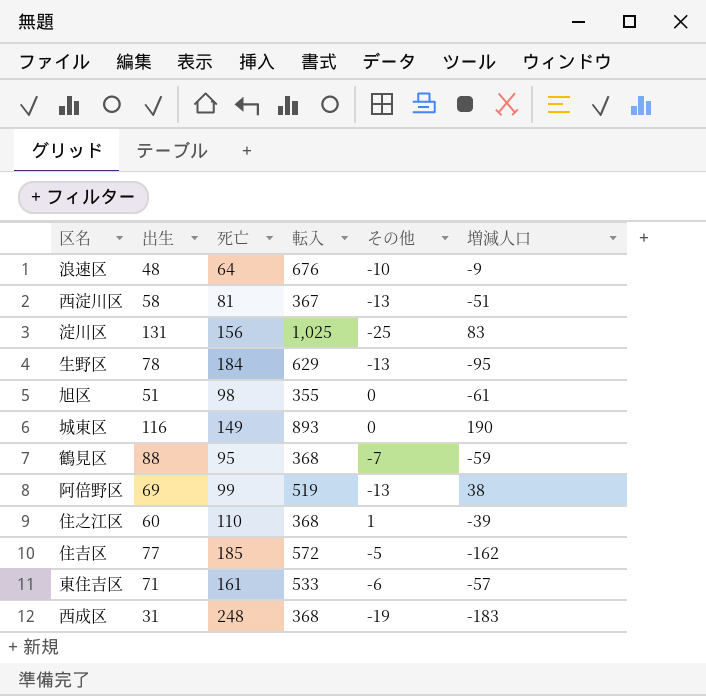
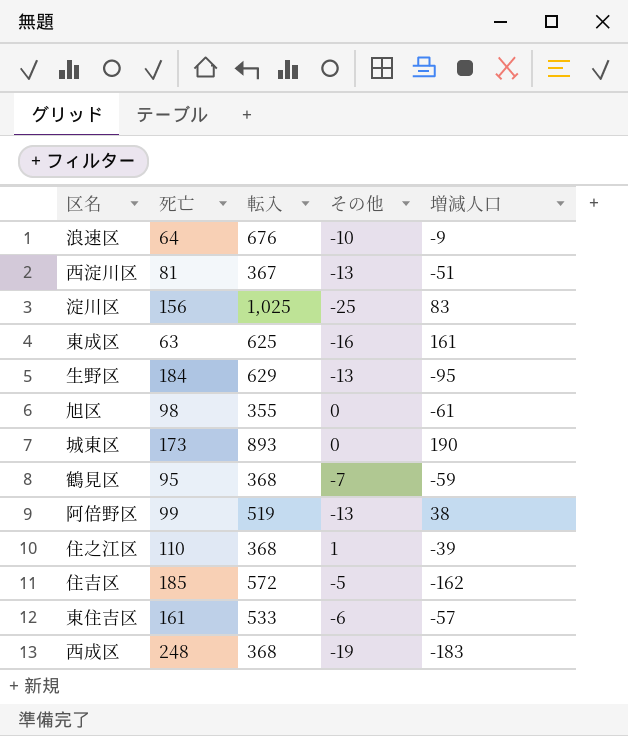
column 出生 | position: 2 -> none
row 東成区: none -> 63 | 625 | -16 | 161
城東区 | 死亡: 149 -> 173

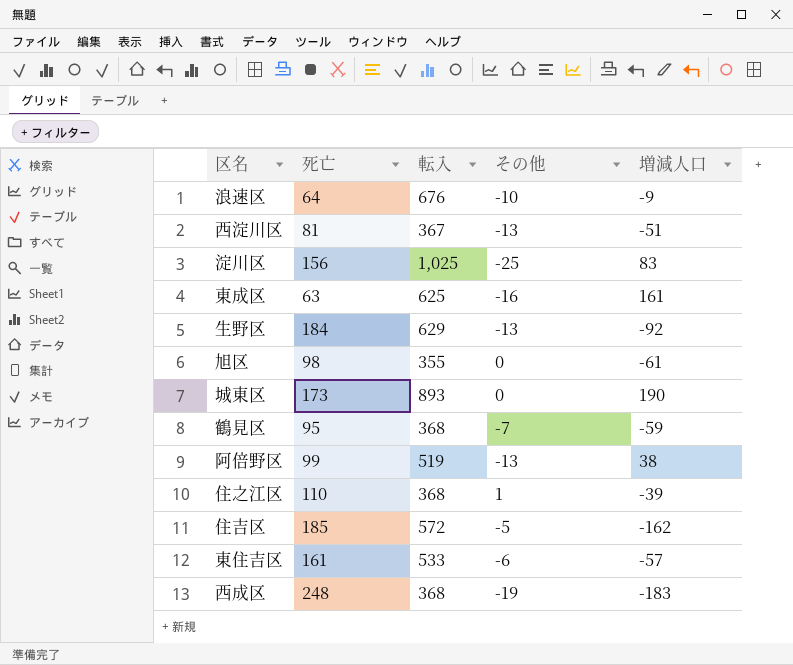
生野区 | 増減人口: -95 -> -92

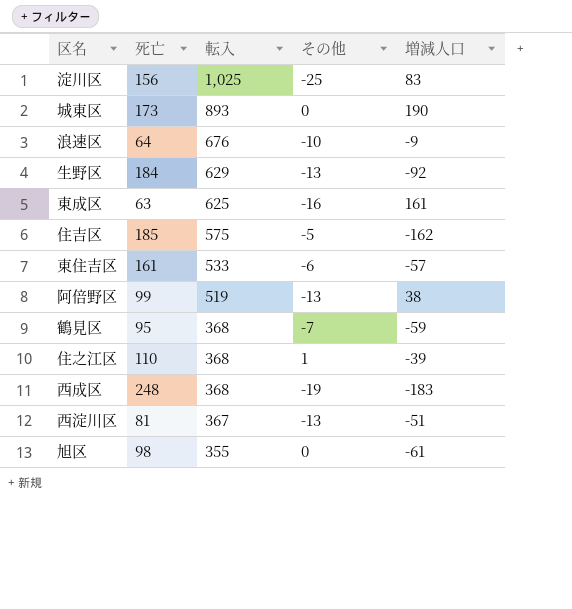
row order: none -> 転入 descending
住吉区 | 転入: 572 -> 575

